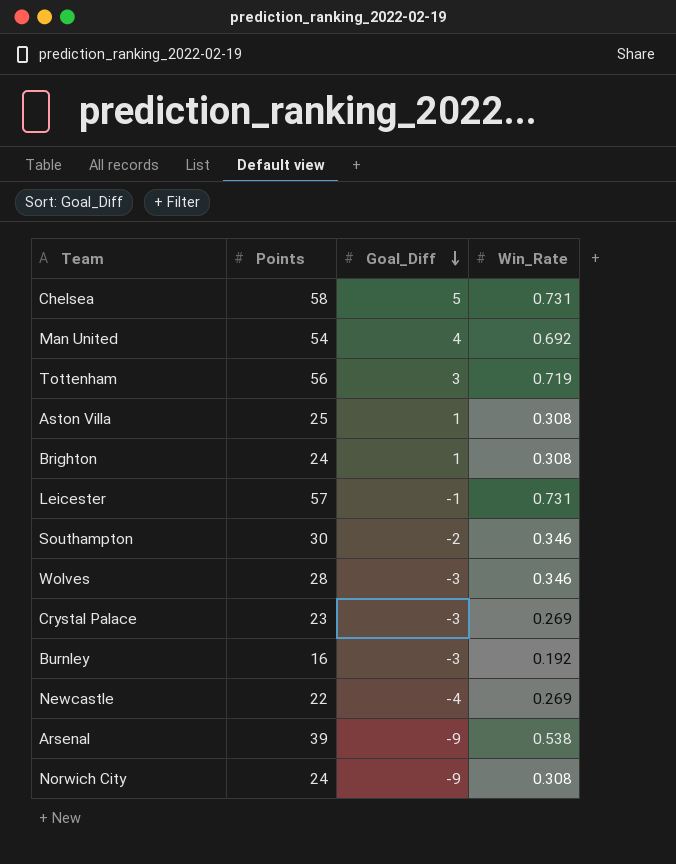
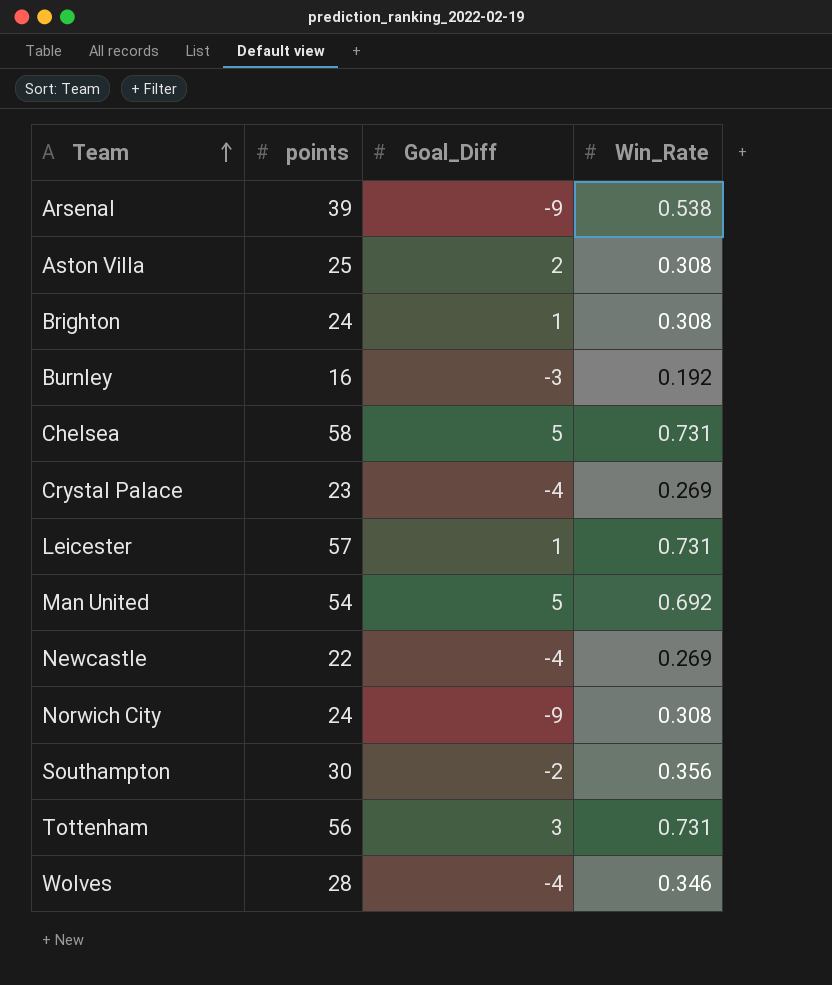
row order: Goal_Diff descending -> Team ascending
column name: Points -> points
Aston Villa | Goal_Diff: 1 -> 2
Crystal Palace | Goal_Diff: -3 -> -4
Leicester | Goal_Diff: -1 -> 1
Man United | Goal_Diff: 4 -> 5
Southampton | Win_Rate: 0.346 -> 0.356
Tottenham | Win_Rate: 0.719 -> 0.731
Wolves | Goal_Diff: -3 -> -4

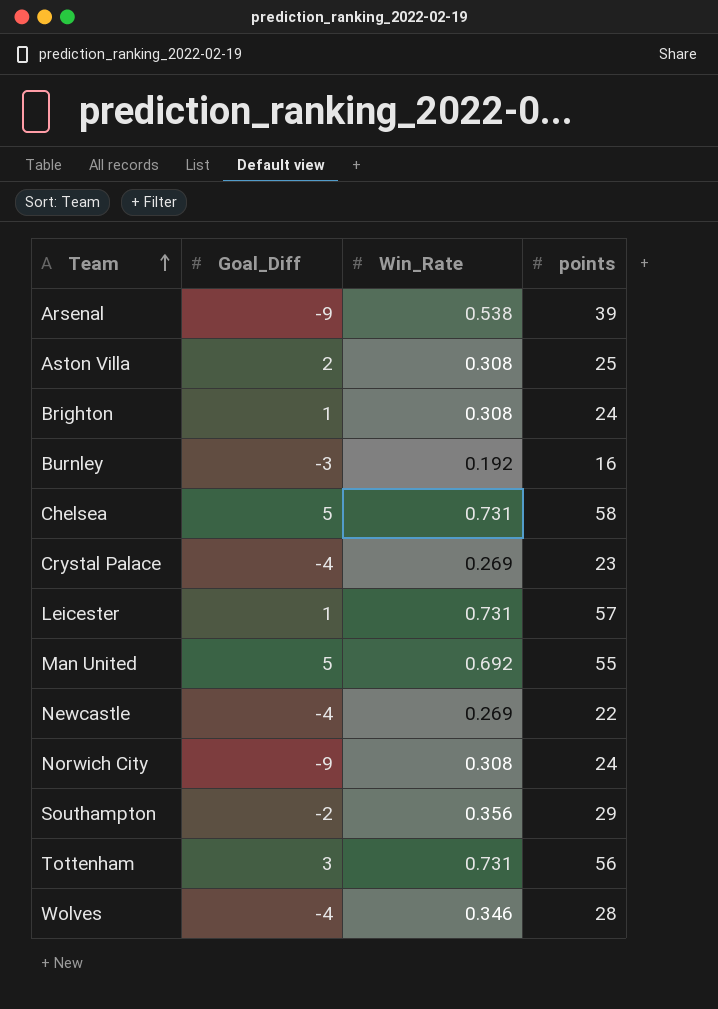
column points | position: 2 -> 4
Man United | points: 54 -> 55
Southampton | points: 30 -> 29

